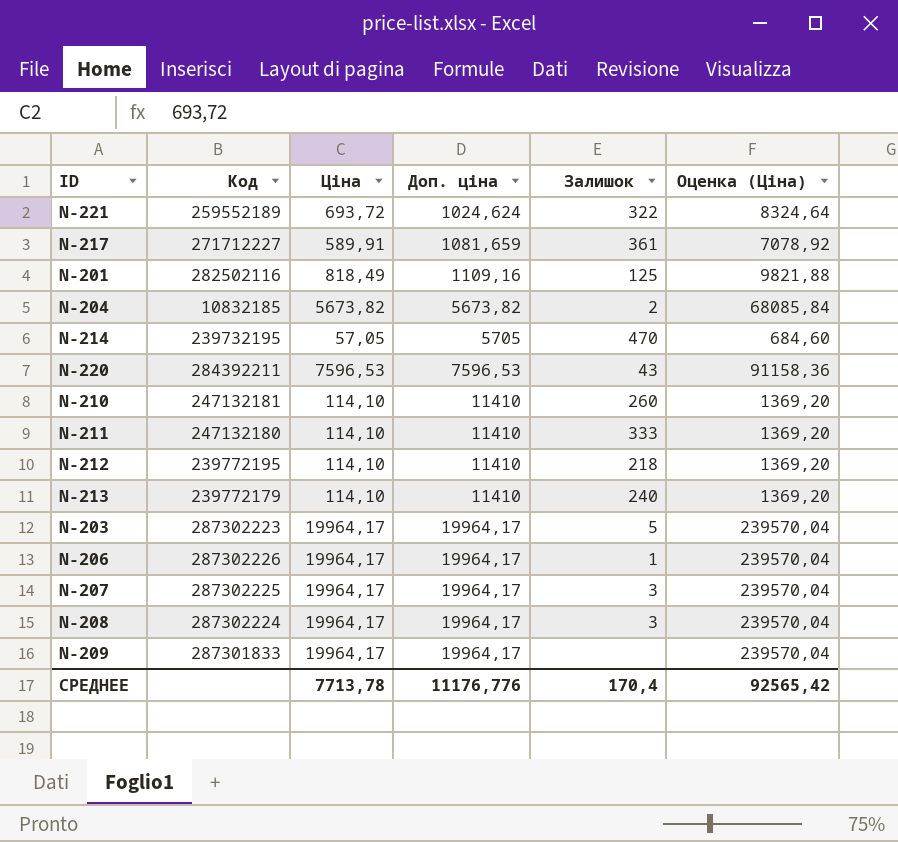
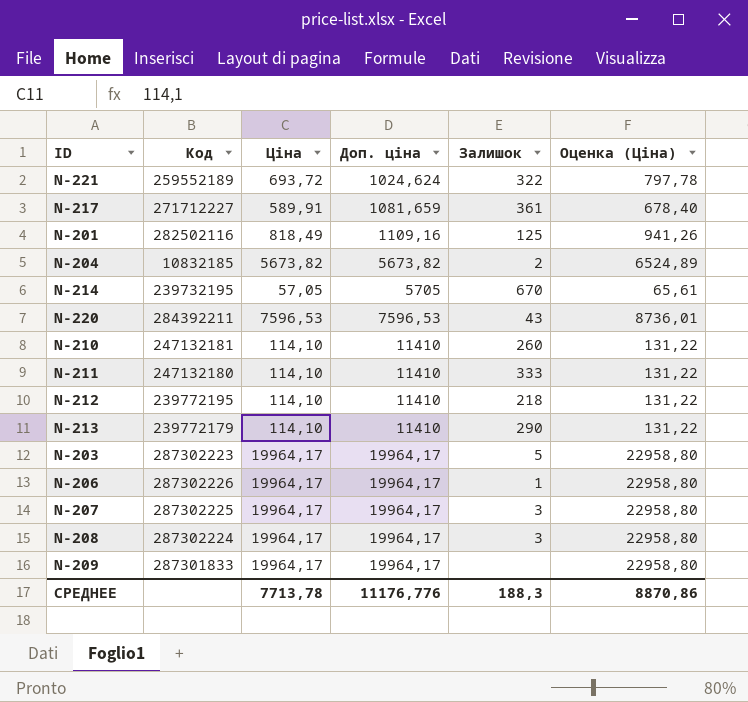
column Оценка (Ціна) | formula: [Ціна] * 12 -> [Ціна] * 1,15
N-214 | Залишок: 470 -> 670
N-213 | Залишок: 240 -> 290
СРЕДНЕЕ | Залишок: 170,4 -> 188,3
СРЕДНЕЕ | Оценка (Ціна): 92565,42 -> 8870,86

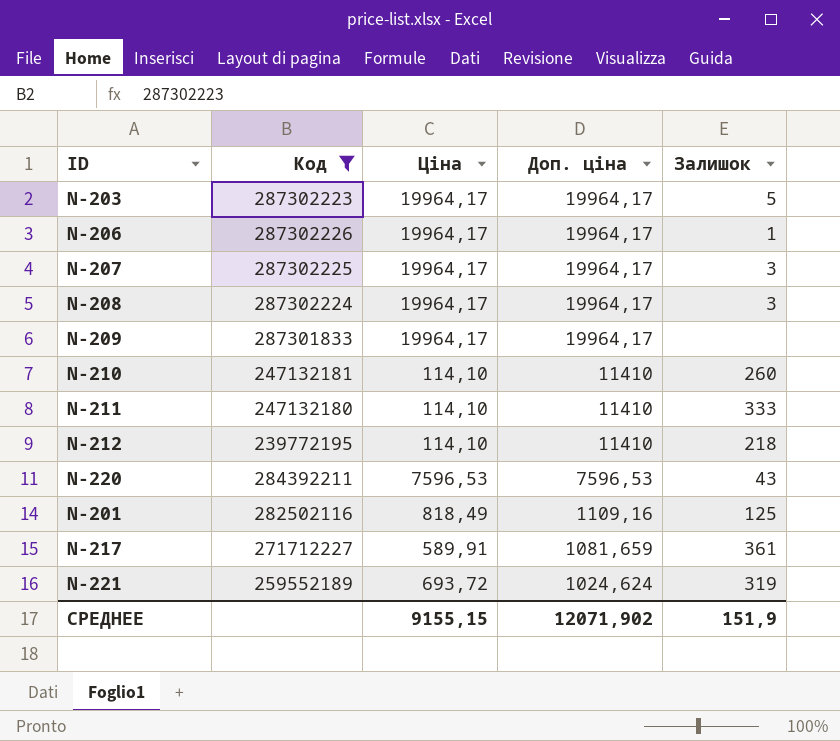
filter: none -> Код >= 239772195
row order: Доп. ціна ascending -> Доп. ціна descending
column Оценка (Ціна) | formula: [Ціна] * 1,15 -> none
N-221 | Залишок: 322 -> 319
СРЕДНЕЕ | Ціна: 7713,78 -> 9155,15
СРЕДНЕЕ | Доп. ціна: 11176,776 -> 12071,902
СРЕДНЕЕ | Залишок: 188,3 -> 151,9

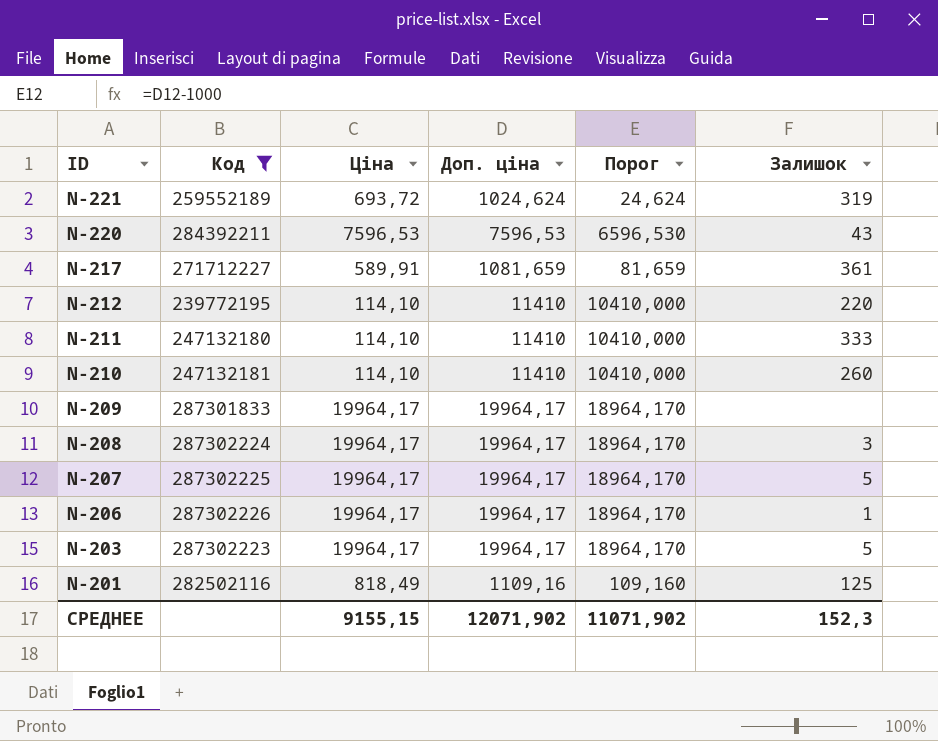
row order: Доп. ціна descending -> ID descending
column Порог | formula: none -> [Доп. ціна] - 1000
N-212 | Залишок: 218 -> 220
N-207 | Залишок: 3 -> 5
СРЕДНЕЕ | Залишок: 151,9 -> 152,3

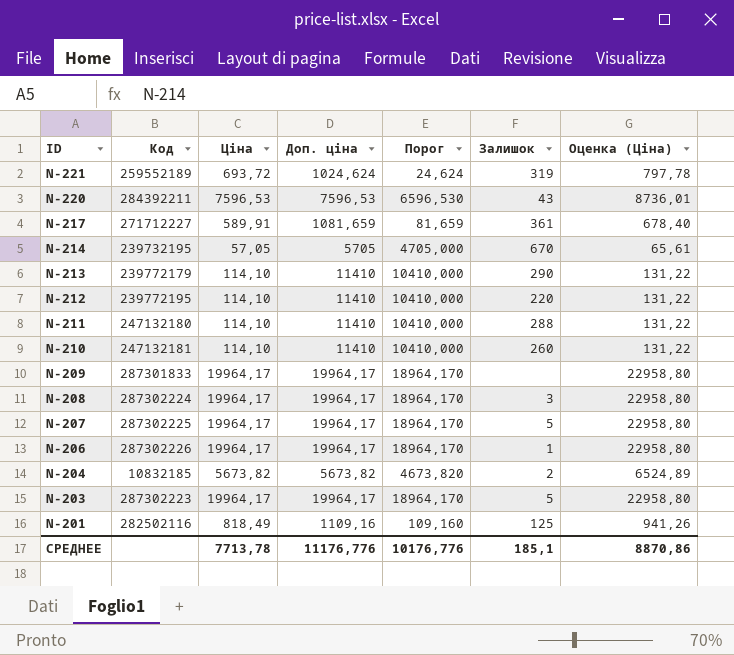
filter: Код >= 239772195 -> none
column Оценка (Ціна) | formula: none -> [Ціна] * 1,15
N-211 | Залишок: 333 -> 288
СРЕДНЕЕ | Ціна: 9155,15 -> 7713,78
СРЕДНЕЕ | Доп. ціна: 12071,902 -> 11176,776
СРЕДНЕЕ | Порог: 11071,902 -> 10176,776
СРЕДНЕЕ | Залишок: 152,3 -> 185,1

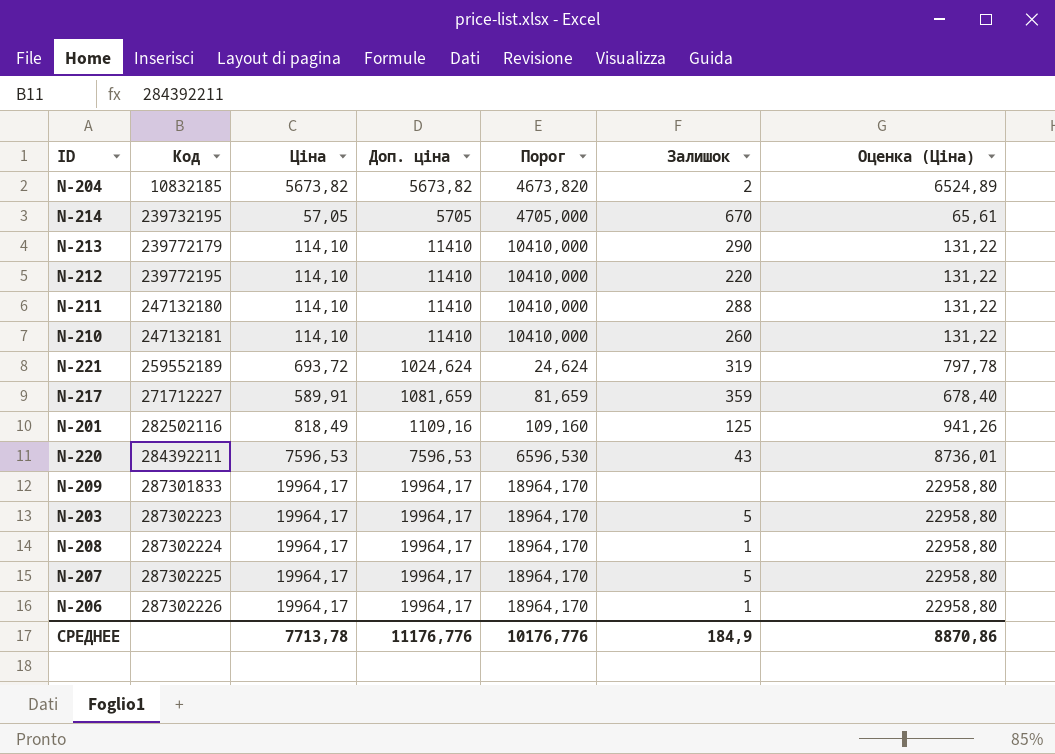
row order: ID descending -> Код ascending
N-217 | Залишок: 361 -> 359
N-208 | Залишок: 3 -> 1
СРЕДНЕЕ | Залишок: 185,1 -> 184,9

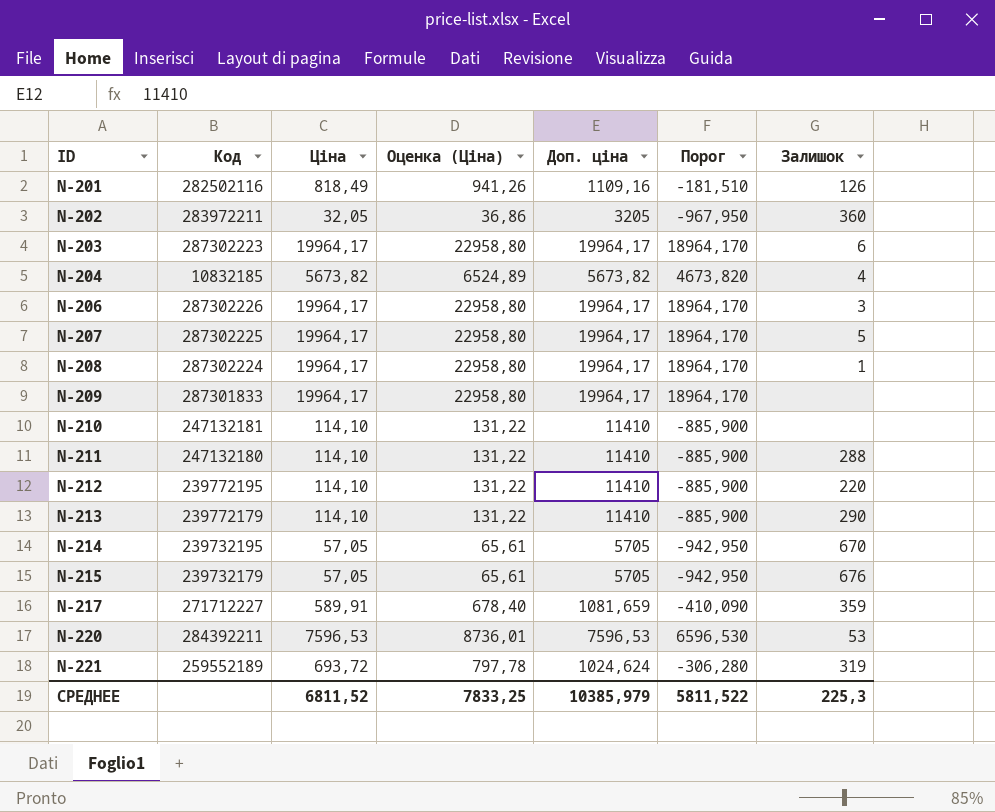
row order: Код ascending -> ID ascending
column Оценка (Ціна) | position: 7 -> 4
column Порог | formula: [Доп. ціна] - 1000 -> [Ціна] - 1000
N-201 | Залишок: 125 -> 126
row N-202: none -> 283972211 | 32,05 | 36,86 | 3205 | -967,950 | 360
N-203 | Залишок: 5 -> 6
N-204 | Залишок: 2 -> 4
N-206 | Залишок: 1 -> 3
N-210 | Залишок: 260 -> none
row N-215: none -> 239732179 | 57,05 | 65,61 | 5705 | -942,950 | 676
N-220 | Залишок: 43 -> 53
СРЕДНЕЕ | Ціна: 7713,78 -> 6811,52
СРЕДНЕЕ | Оценка (Ціна): 8870,86 -> 7833,25
СРЕДНЕЕ | Доп. ціна: 11176,776 -> 10385,979
СРЕДНЕЕ | Порог: 10176,776 -> 5811,522
СРЕДНЕЕ | Залишок: 184,9 -> 225,3

